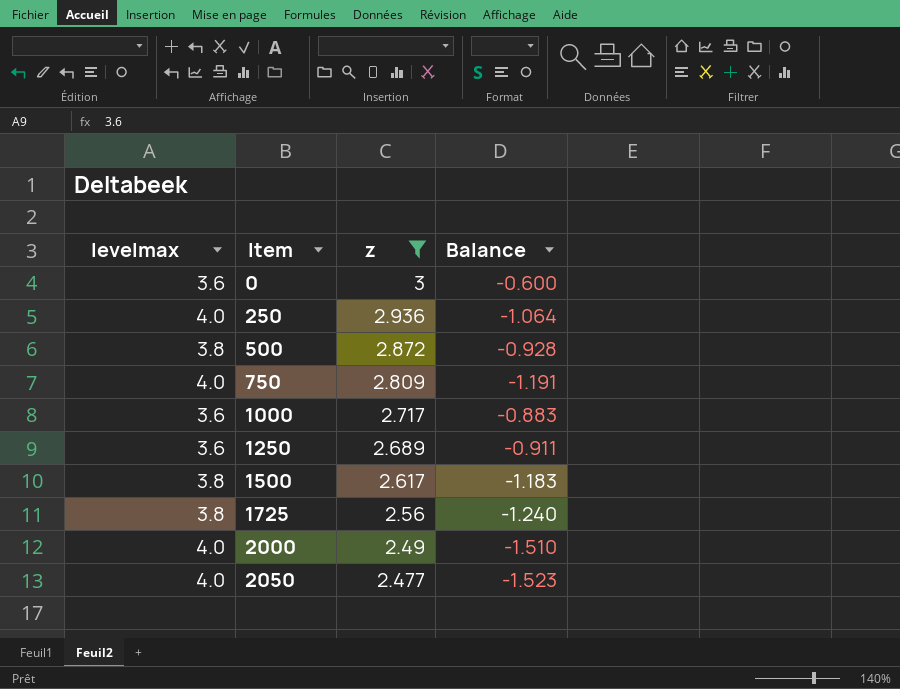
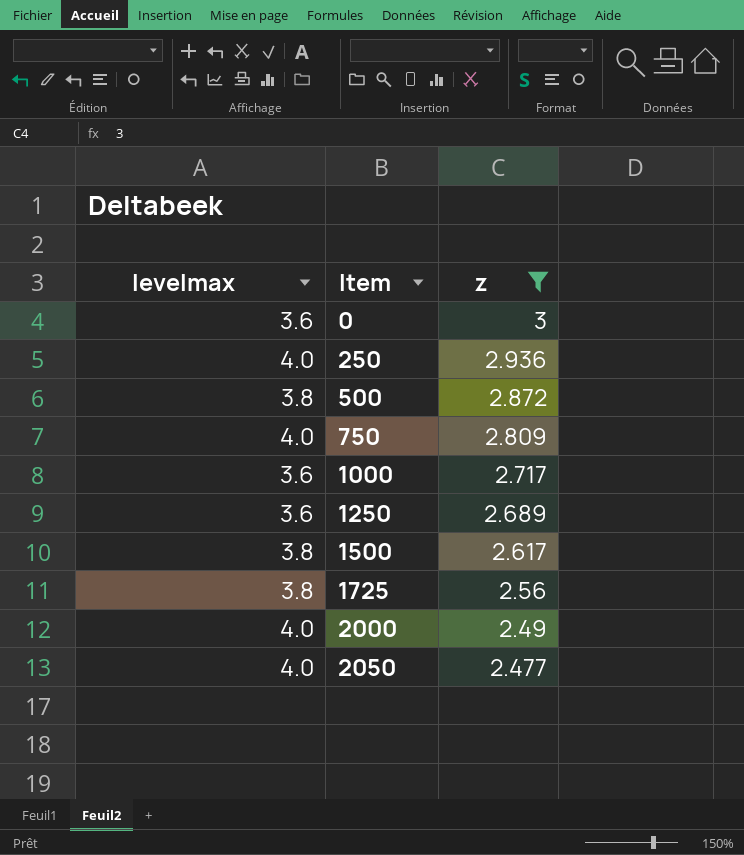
column Balance | formula: [z] - [levelmax] -> none

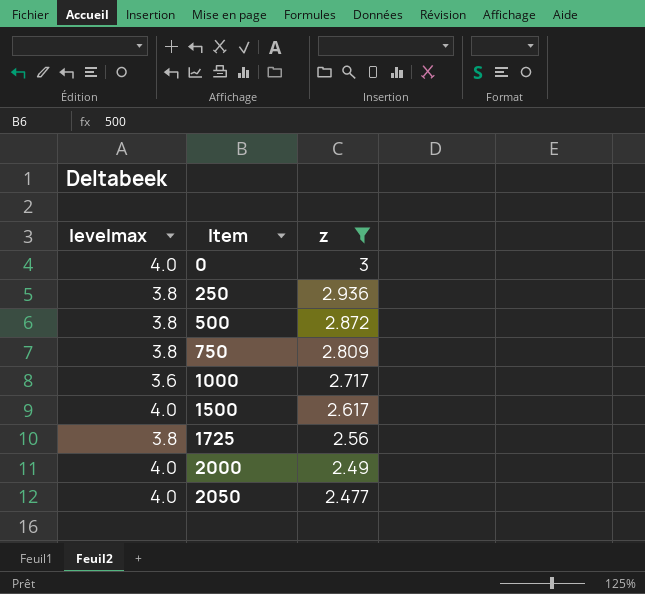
row 1250: 3.6 | 2.689 -> none
0 | levelmax: 3.6 -> 4.0
250 | levelmax: 4.0 -> 3.8
750 | levelmax: 4.0 -> 3.8
1500 | levelmax: 3.8 -> 4.0

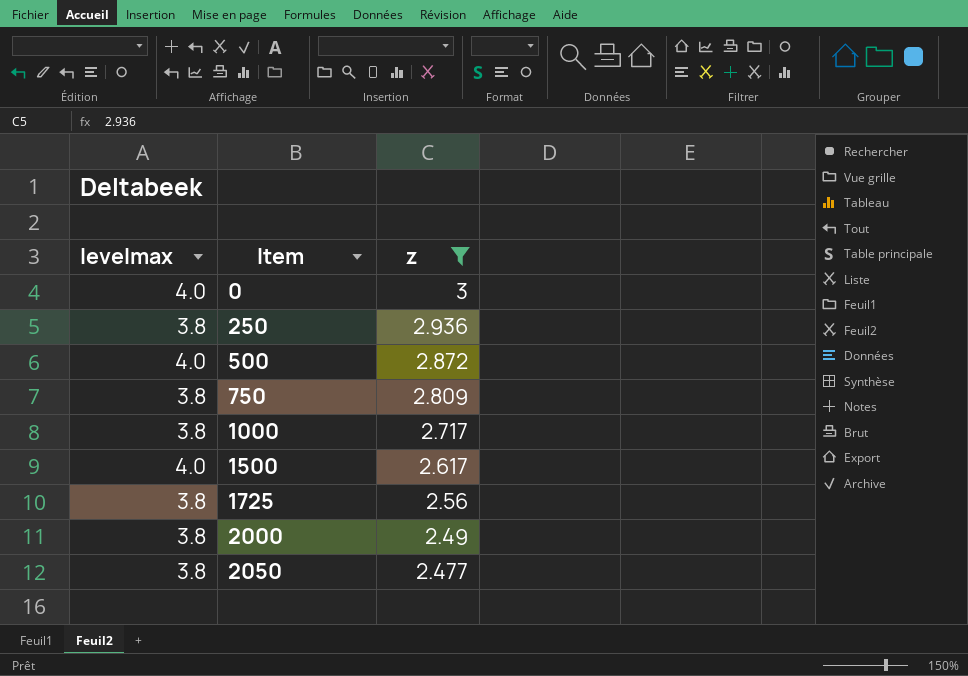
500 | levelmax: 3.8 -> 4.0
1000 | levelmax: 3.6 -> 3.8
2000 | levelmax: 4.0 -> 3.8
2050 | levelmax: 4.0 -> 3.8

